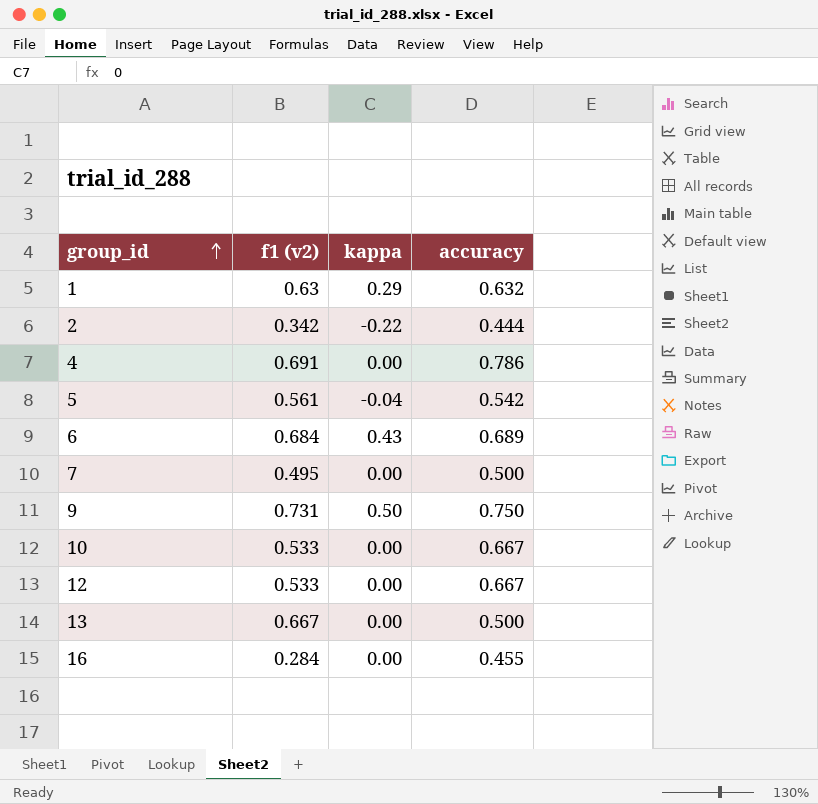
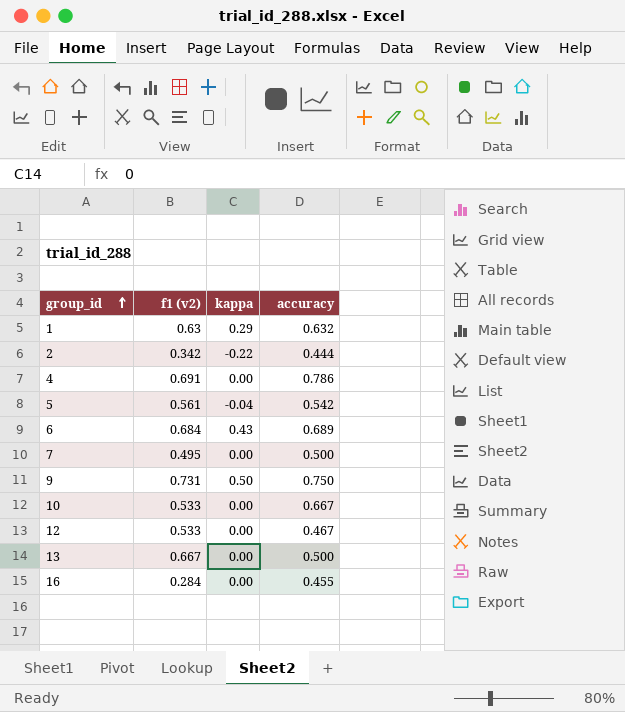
12 | accuracy: 0.667 -> 0.467

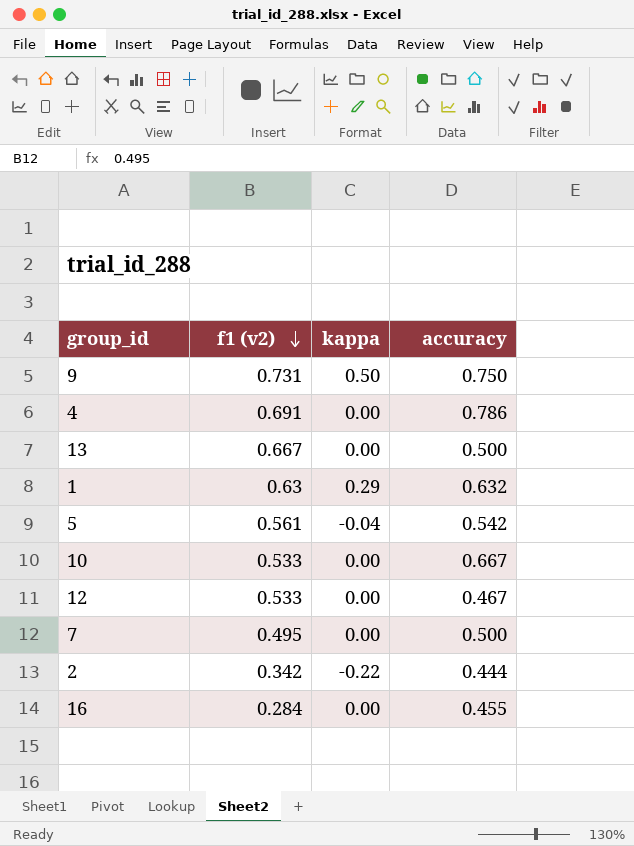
row order: group_id ascending -> f1 (v2) descending
row 6: 0.684 | 0.43 | 0.689 -> none

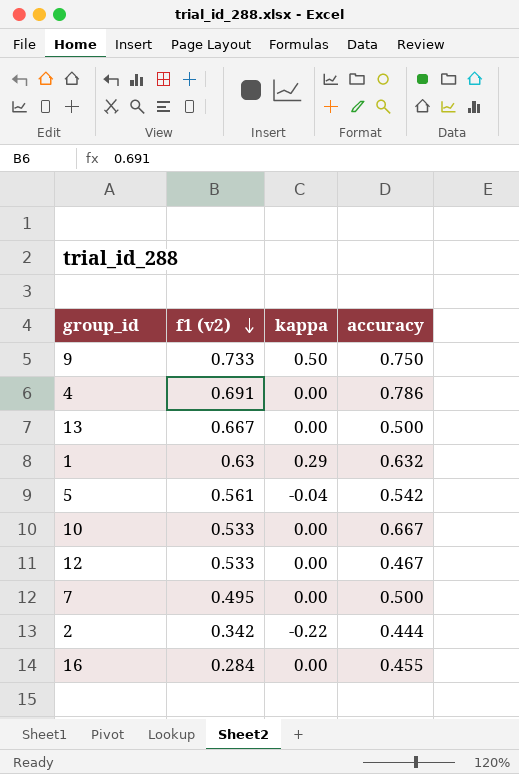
9 | f1 (v2): 0.731 -> 0.733

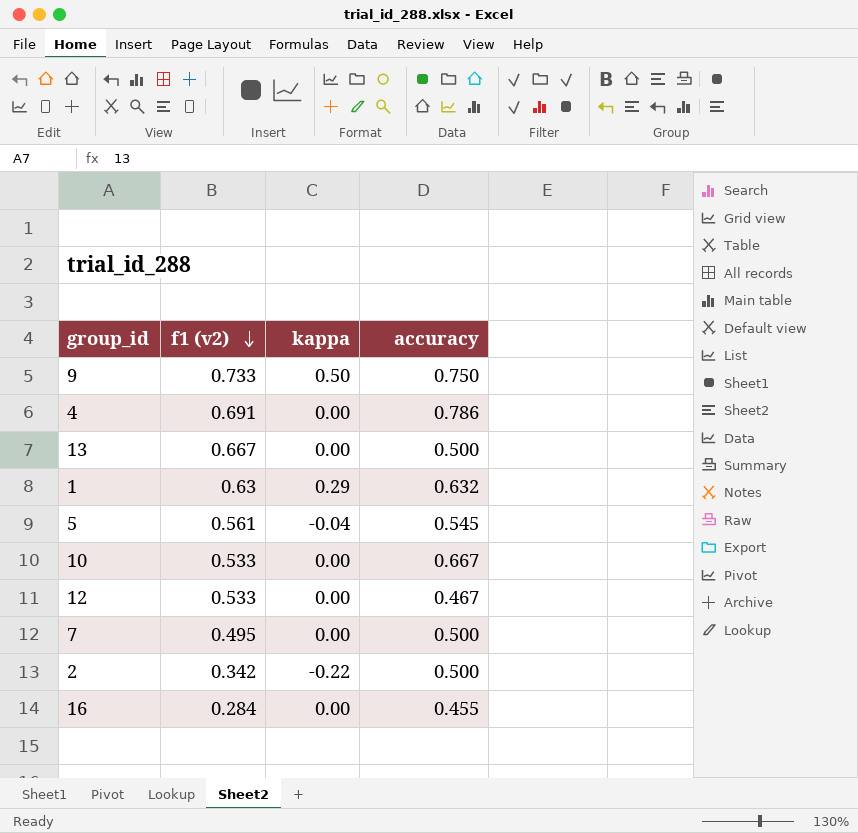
5 | accuracy: 0.542 -> 0.545
2 | accuracy: 0.444 -> 0.500

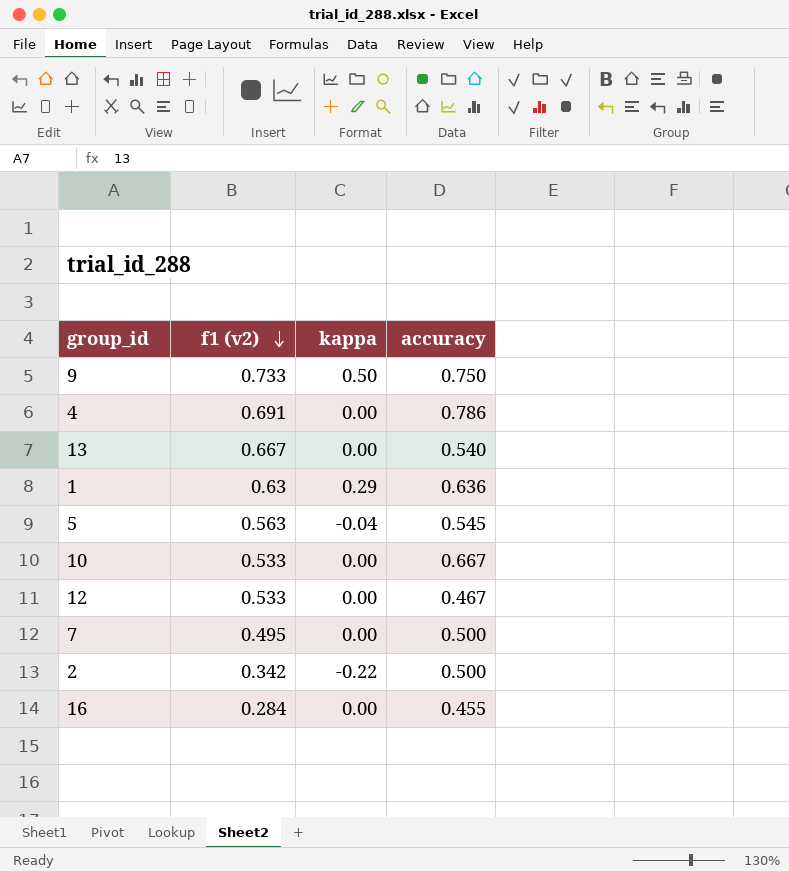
13 | accuracy: 0.500 -> 0.540
1 | accuracy: 0.632 -> 0.636
5 | f1 (v2): 0.561 -> 0.563

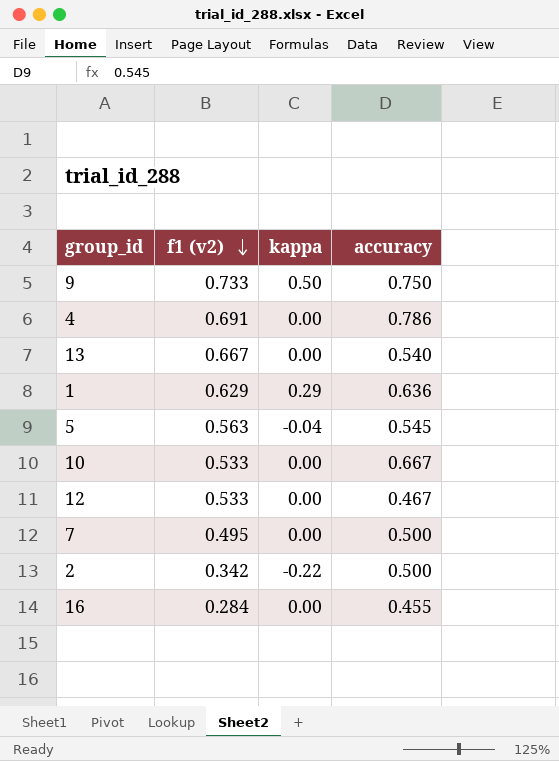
1 | f1 (v2): 0.63 -> 0.629

